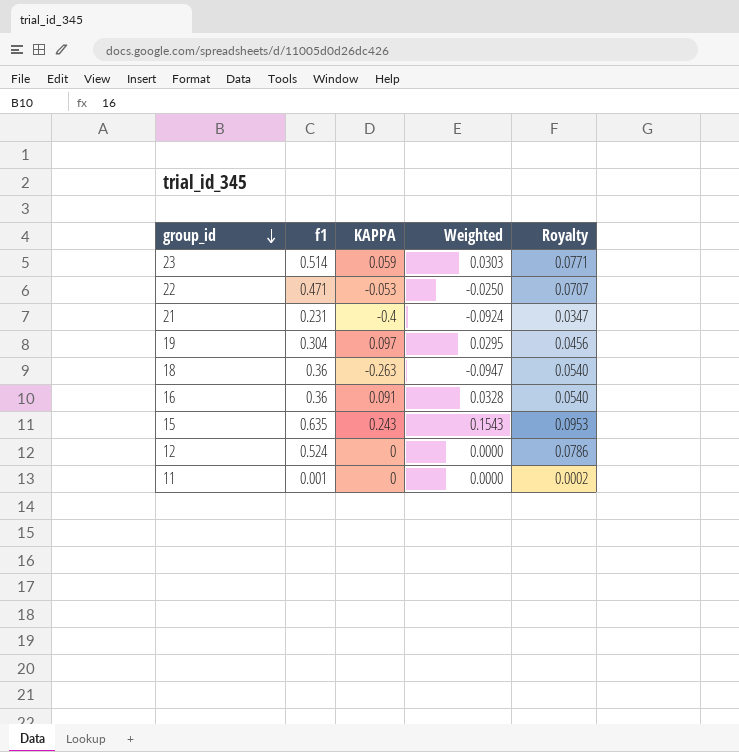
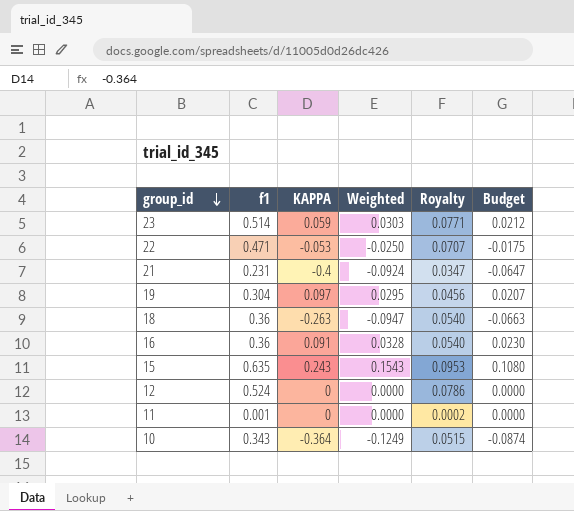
column Budget | formula: none -> [Weighted] * 0.7
row 10: none -> 0.343 | -0.364 | -0.1249 | 0.0515 | -0.0874

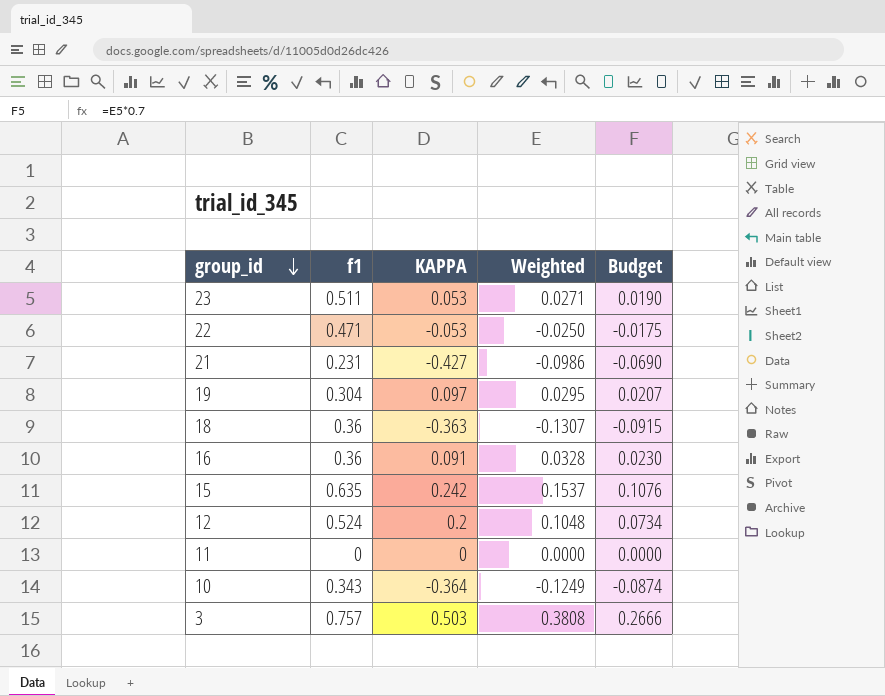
column Royalty | formula: [f1] * 0.15 -> none
23 | f1: 0.514 -> 0.511
23 | KAPPA: 0.059 -> 0.053
23 | Weighted: 0.0303 -> 0.0271
23 | Budget: 0.0212 -> 0.0190
21 | KAPPA: -0.4 -> -0.427
21 | Weighted: -0.0924 -> -0.0986
21 | Budget: -0.0647 -> -0.0690
18 | KAPPA: -0.263 -> -0.363
18 | Weighted: -0.0947 -> -0.1307
18 | Budget: -0.0663 -> -0.0915
15 | KAPPA: 0.243 -> 0.242
15 | Weighted: 0.1543 -> 0.1537
15 | Budget: 0.1080 -> 0.1076
12 | KAPPA: 0 -> 0.2
12 | Weighted: 0.0000 -> 0.1048
12 | Budget: 0.0000 -> 0.0734
11 | f1: 0.001 -> 0
row 3: none -> 0.757 | 0.503 | 0.3808 | 0.2666

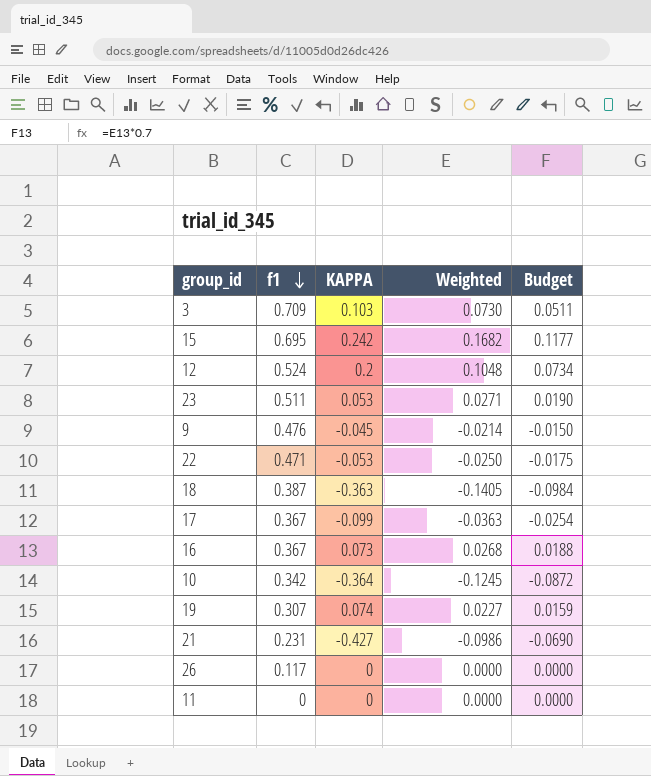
row order: group_id descending -> f1 descending
3 | f1: 0.757 -> 0.709
3 | KAPPA: 0.503 -> 0.103
3 | Weighted: 0.3808 -> 0.0730
3 | Budget: 0.2666 -> 0.0511
15 | f1: 0.635 -> 0.695
15 | Weighted: 0.1537 -> 0.1682
15 | Budget: 0.1076 -> 0.1177
row 9: none -> 0.476 | -0.045 | -0.0214 | -0.0150
18 | f1: 0.36 -> 0.387
18 | Weighted: -0.1307 -> -0.1405
18 | Budget: -0.0915 -> -0.0984
row 17: none -> 0.367 | -0.099 | -0.0363 | -0.0254
16 | f1: 0.36 -> 0.367
16 | KAPPA: 0.091 -> 0.073
16 | Weighted: 0.0328 -> 0.0268
16 | Budget: 0.0230 -> 0.0188
10 | f1: 0.343 -> 0.342
10 | Weighted: -0.1249 -> -0.1245
10 | Budget: -0.0874 -> -0.0872
19 | f1: 0.304 -> 0.307
19 | KAPPA: 0.097 -> 0.074
19 | Weighted: 0.0295 -> 0.0227
19 | Budget: 0.0207 -> 0.0159
row 26: none -> 0.117 | 0 | 0.0000 | 0.0000

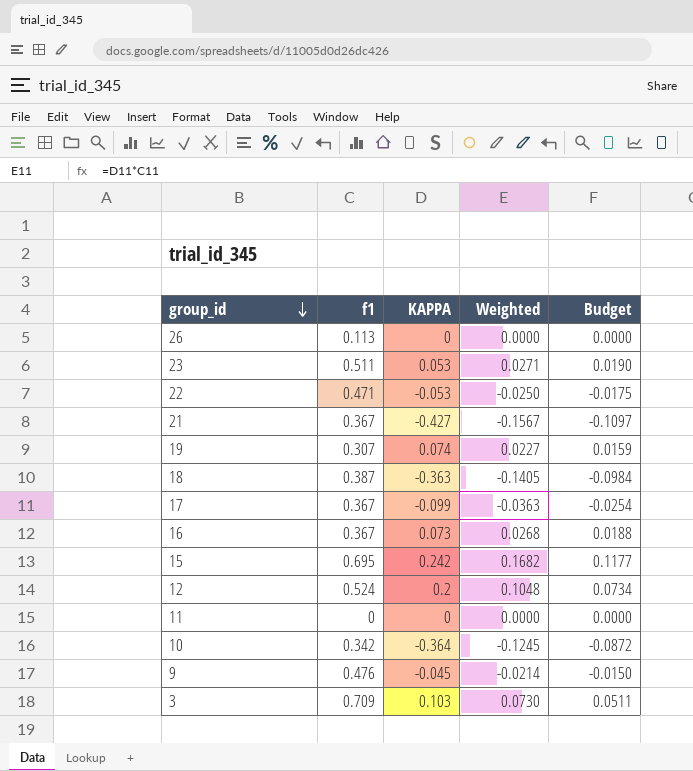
row order: f1 descending -> group_id descending
26 | f1: 0.117 -> 0.113
21 | f1: 0.231 -> 0.367
21 | Weighted: -0.0986 -> -0.1567
21 | Budget: -0.0690 -> -0.1097

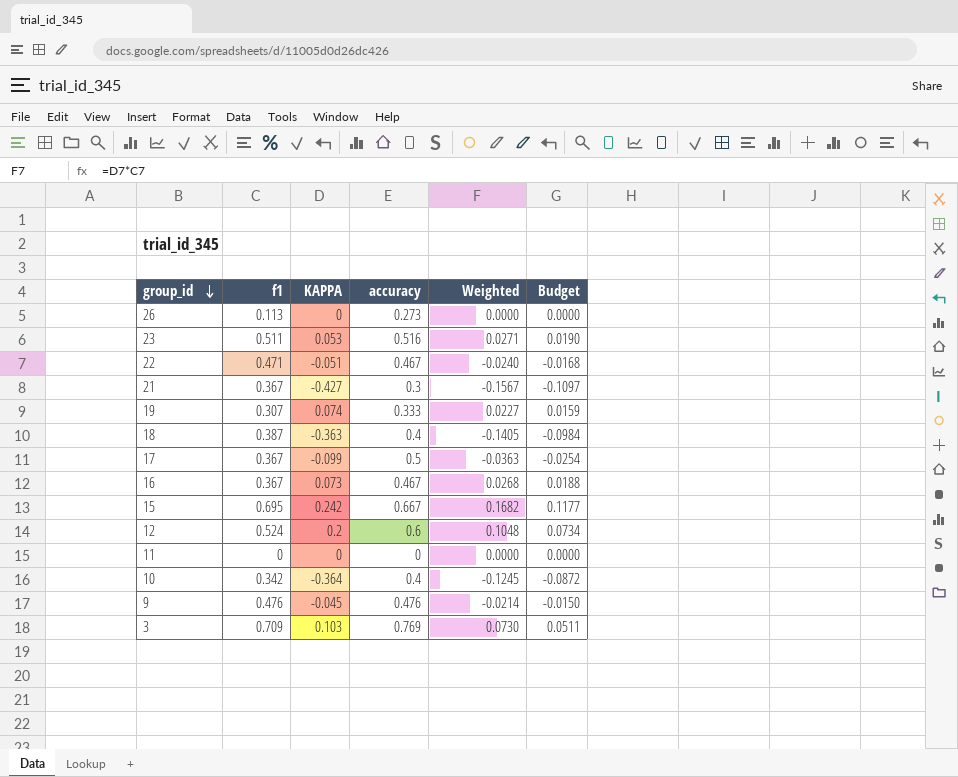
column accuracy | position: none -> 4
22 | KAPPA: -0.053 -> -0.051
22 | Weighted: -0.0250 -> -0.0240
22 | Budget: -0.0175 -> -0.0168

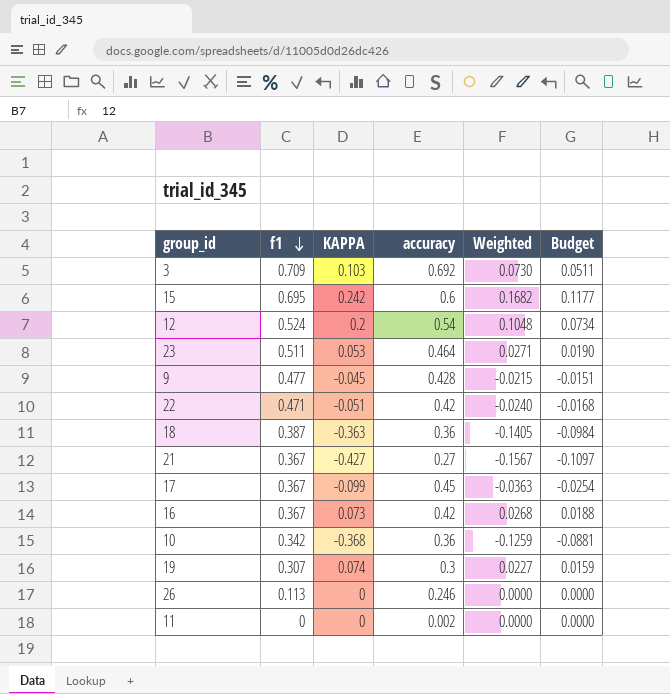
row order: group_id descending -> f1 descending
3 | accuracy: 0.769 -> 0.692
15 | accuracy: 0.667 -> 0.6
12 | accuracy: 0.6 -> 0.54
23 | accuracy: 0.516 -> 0.464
9 | f1: 0.476 -> 0.477
9 | accuracy: 0.476 -> 0.428
9 | Weighted: -0.0214 -> -0.0215
9 | Budget: -0.0150 -> -0.0151
22 | accuracy: 0.467 -> 0.42
18 | accuracy: 0.4 -> 0.36
21 | accuracy: 0.3 -> 0.27
17 | accuracy: 0.5 -> 0.45
16 | accuracy: 0.467 -> 0.42
10 | KAPPA: -0.364 -> -0.368
10 | accuracy: 0.4 -> 0.36
10 | Weighted: -0.1245 -> -0.1259
10 | Budget: -0.0872 -> -0.0881
19 | accuracy: 0.333 -> 0.3
26 | accuracy: 0.273 -> 0.246
11 | accuracy: 0 -> 0.002

